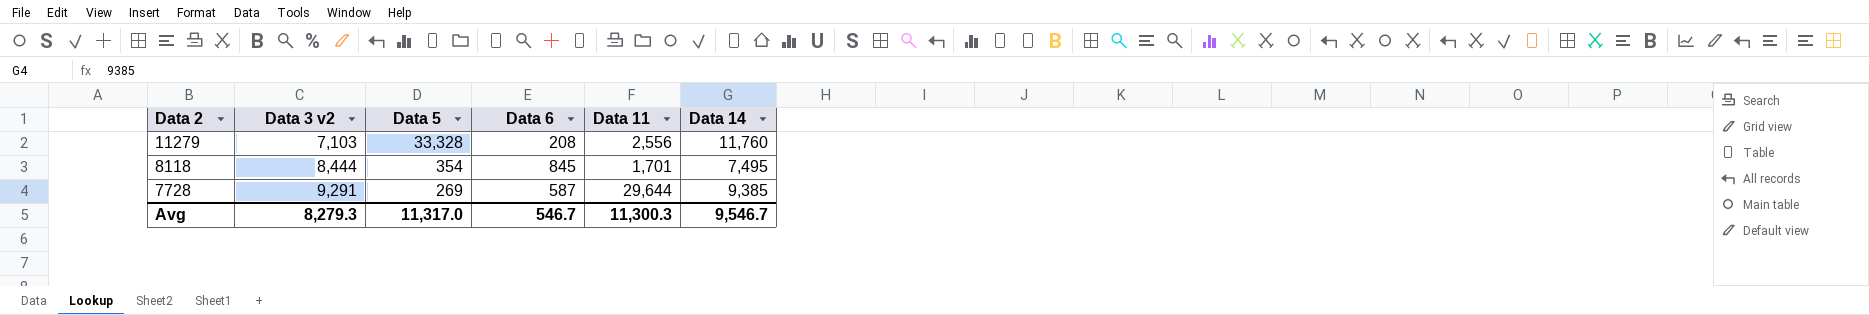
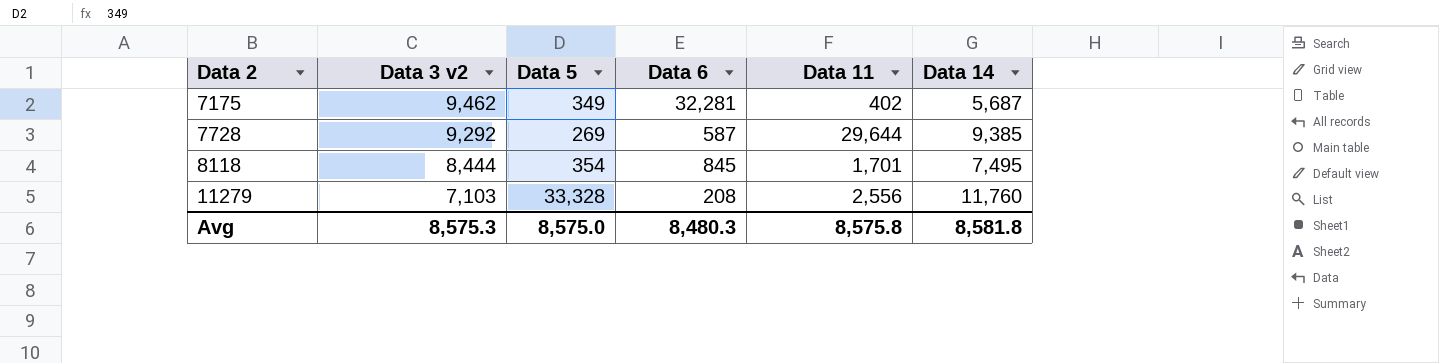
row order: Data 2 descending -> Data 2 ascending
row 7175: none -> 9,462 | 349 | 32,281 | 402 | 5,687
7728 | Data 3 v2: 9,291 -> 9,292
Avg | Data 3 v2: 8,279.3 -> 8,575.3
Avg | Data 5: 11,317.0 -> 8,575.0
Avg | Data 6: 546.7 -> 8,480.3
Avg | Data 11: 11,300.3 -> 8,575.8
Avg | Data 14: 9,546.7 -> 8,581.8

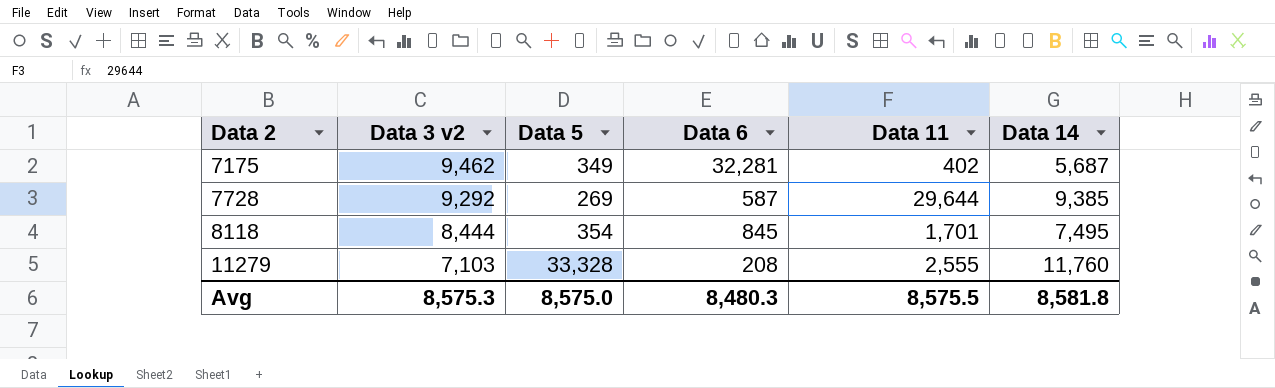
11279 | Data 11: 2,556 -> 2,555
Avg | Data 11: 8,575.8 -> 8,575.5

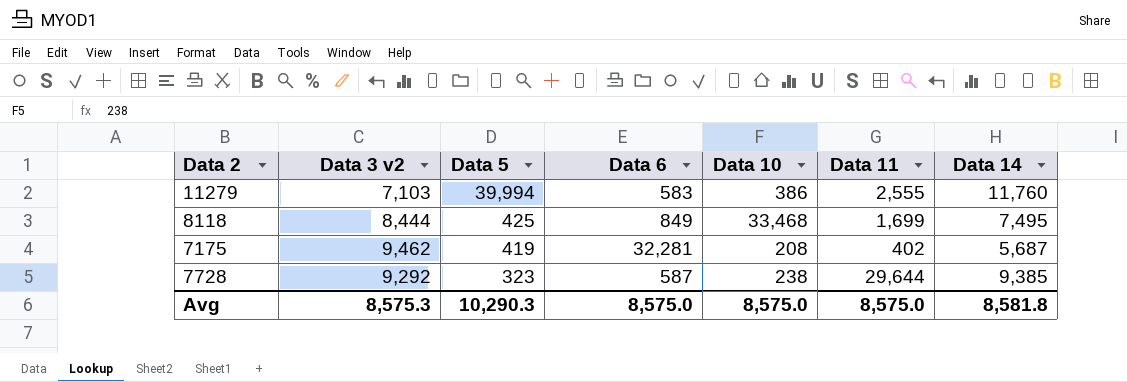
row order: Data 2 ascending -> Data 5 descending
column Data 10 | position: none -> 5
11279 | Data 5: 33,328 -> 39,994
11279 | Data 6: 208 -> 583
8118 | Data 5: 354 -> 425
8118 | Data 6: 845 -> 849
8118 | Data 11: 1,701 -> 1,699
7175 | Data 5: 349 -> 419
7728 | Data 5: 269 -> 323
Avg | Data 5: 8,575.0 -> 10,290.3
Avg | Data 6: 8,480.3 -> 8,575.0
Avg | Data 11: 8,575.5 -> 8,575.0

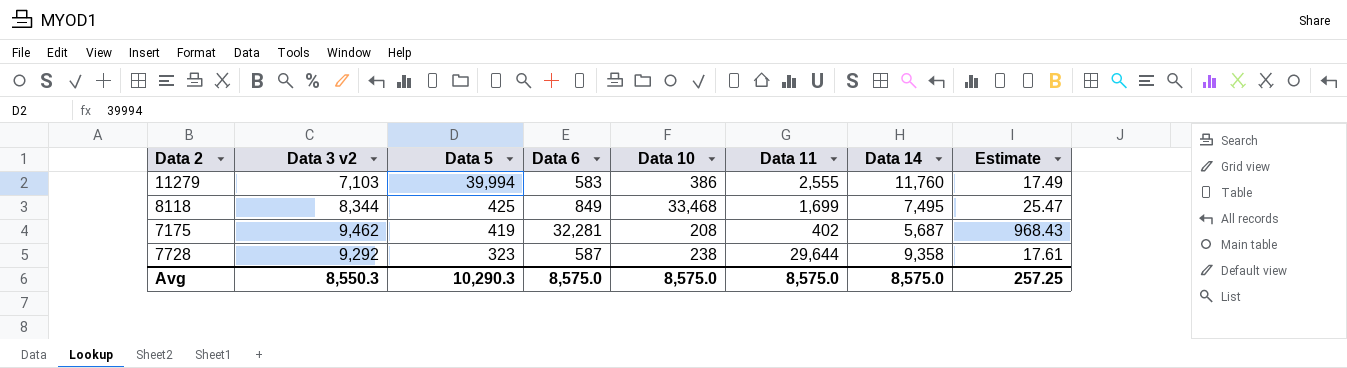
column Estimate | formula: none -> [Data 6] * 0.03
8118 | Data 3 v2: 8,444 -> 8,344
7728 | Data 14: 9,385 -> 9,358
Avg | Data 3 v2: 8,575.3 -> 8,550.3
Avg | Data 14: 8,581.8 -> 8,575.0

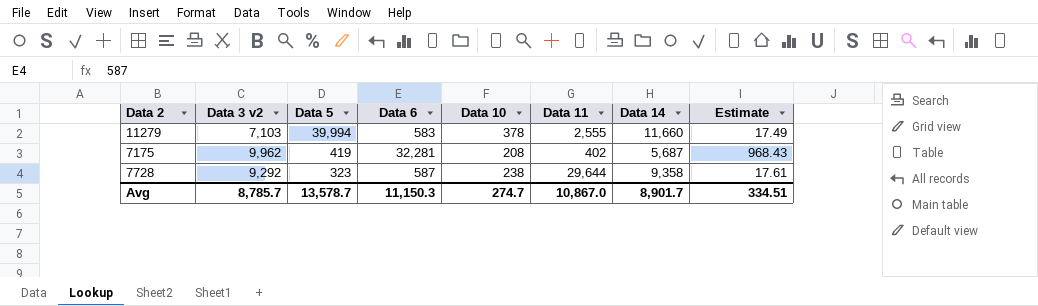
row 8118: 8,344 | 425 | 849 | 33,468 | 1,699 | 7,495 | 25.47 -> none
11279 | Data 10: 386 -> 378
11279 | Data 14: 11,760 -> 11,660
7175 | Data 3 v2: 9,462 -> 9,962
Avg | Data 3 v2: 8,550.3 -> 8,785.7
Avg | Data 5: 10,290.3 -> 13,578.7
Avg | Data 6: 8,575.0 -> 11,150.3
Avg | Data 10: 8,575.0 -> 274.7
Avg | Data 11: 8,575.0 -> 10,867.0
Avg | Data 14: 8,575.0 -> 8,901.7
Avg | Estimate: 257.25 -> 334.51

